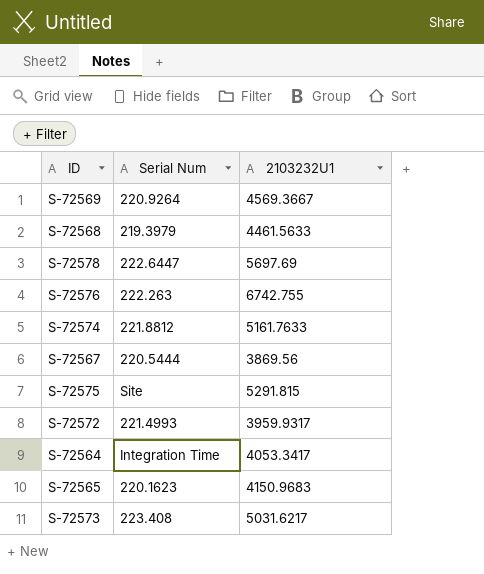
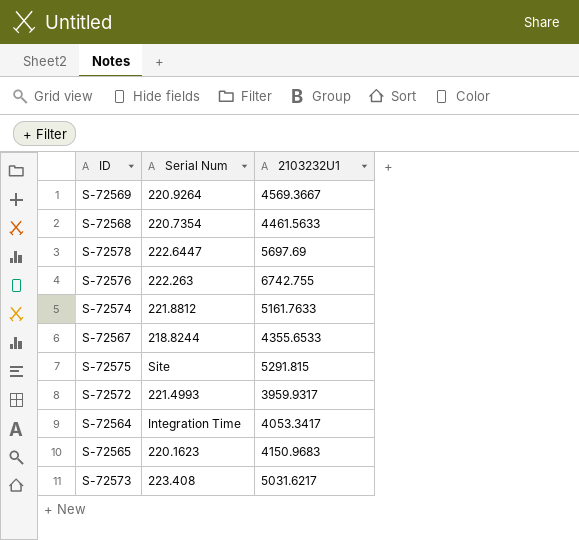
S-72568 | Serial Num: 219.3979 -> 220.7354
S-72567 | Serial Num: 220.5444 -> 218.8244
S-72567 | 2103232U1: 3869.56 -> 4355.6533

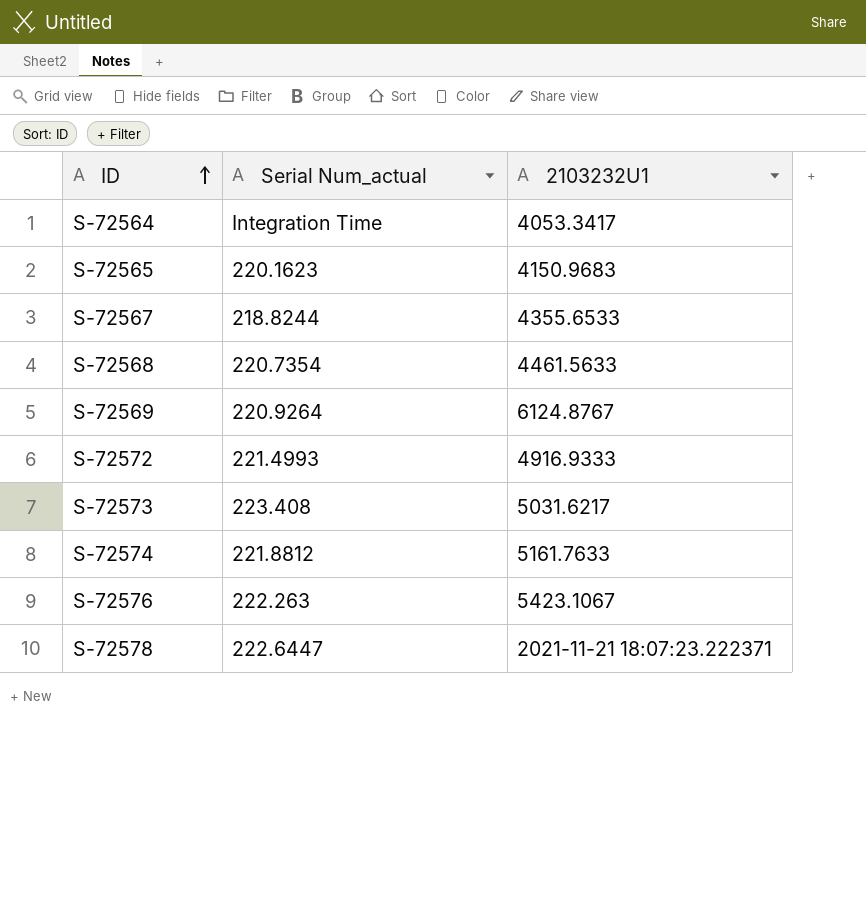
row order: none -> ID ascending
column name: Serial Num -> Serial Num_actual
row S-72575: Site | 5291.815 -> none
S-72569 | 2103232U1: 4569.3667 -> 6124.8767
S-72572 | 2103232U1: 3959.9317 -> 4916.9333
S-72576 | 2103232U1: 6742.755 -> 5423.1067
S-72578 | 2103232U1: 5697.69 -> 2021-11-21 18:07:23.222371

